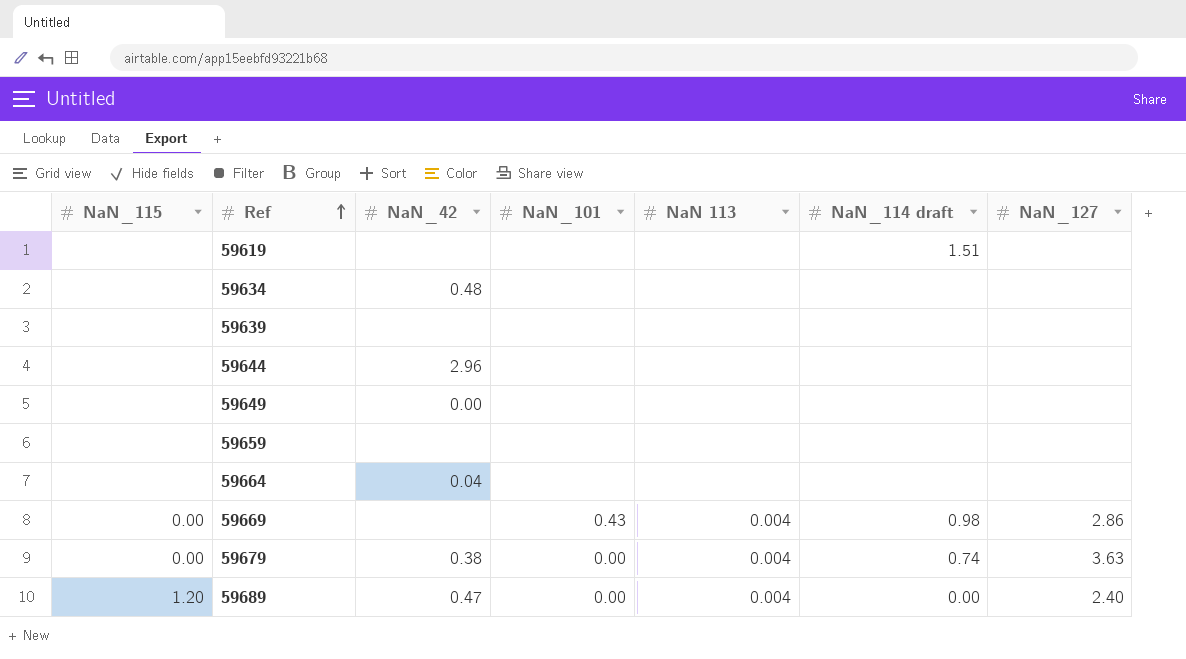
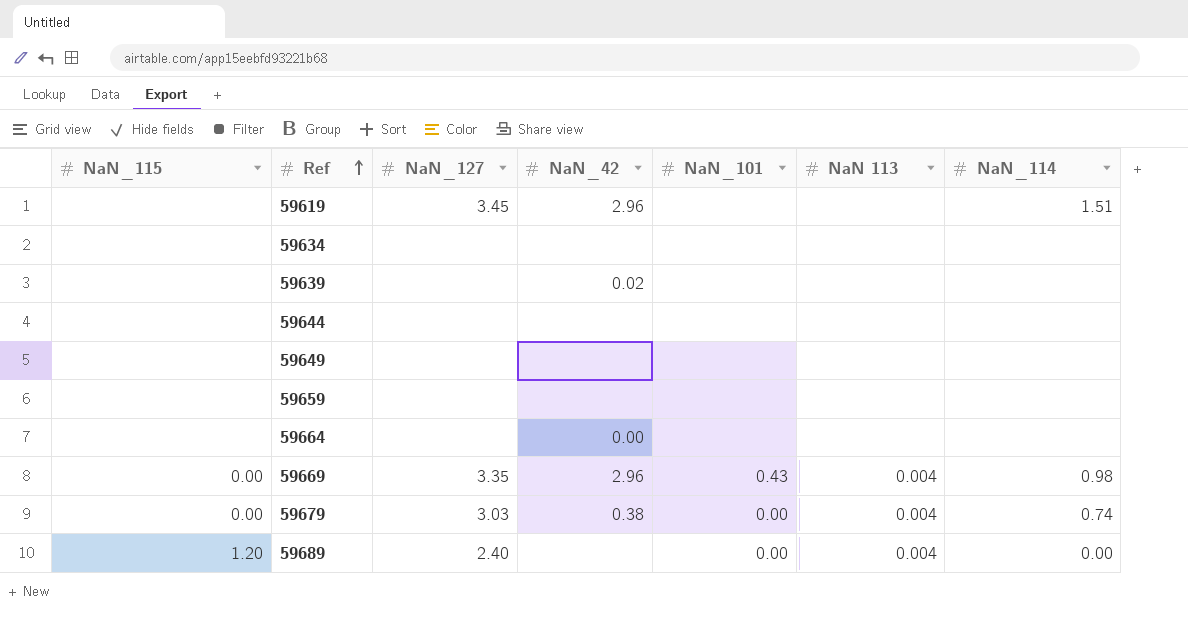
column NaN_127 | position: 7 -> 3
column name: NaN_114 draft -> NaN_114
59619 | NaN_127: none -> 3.45
59619 | NaN_42: none -> 2.96
59634 | NaN_42: 0.48 -> none
59639 | NaN_42: none -> 0.02
59644 | NaN_42: 2.96 -> none
59649 | NaN_42: 0.00 -> none
59664 | NaN_42: 0.04 -> 0.00
59669 | NaN_127: 2.86 -> 3.35
59669 | NaN_42: none -> 2.96
59679 | NaN_127: 3.63 -> 3.03
59689 | NaN_42: 0.47 -> none

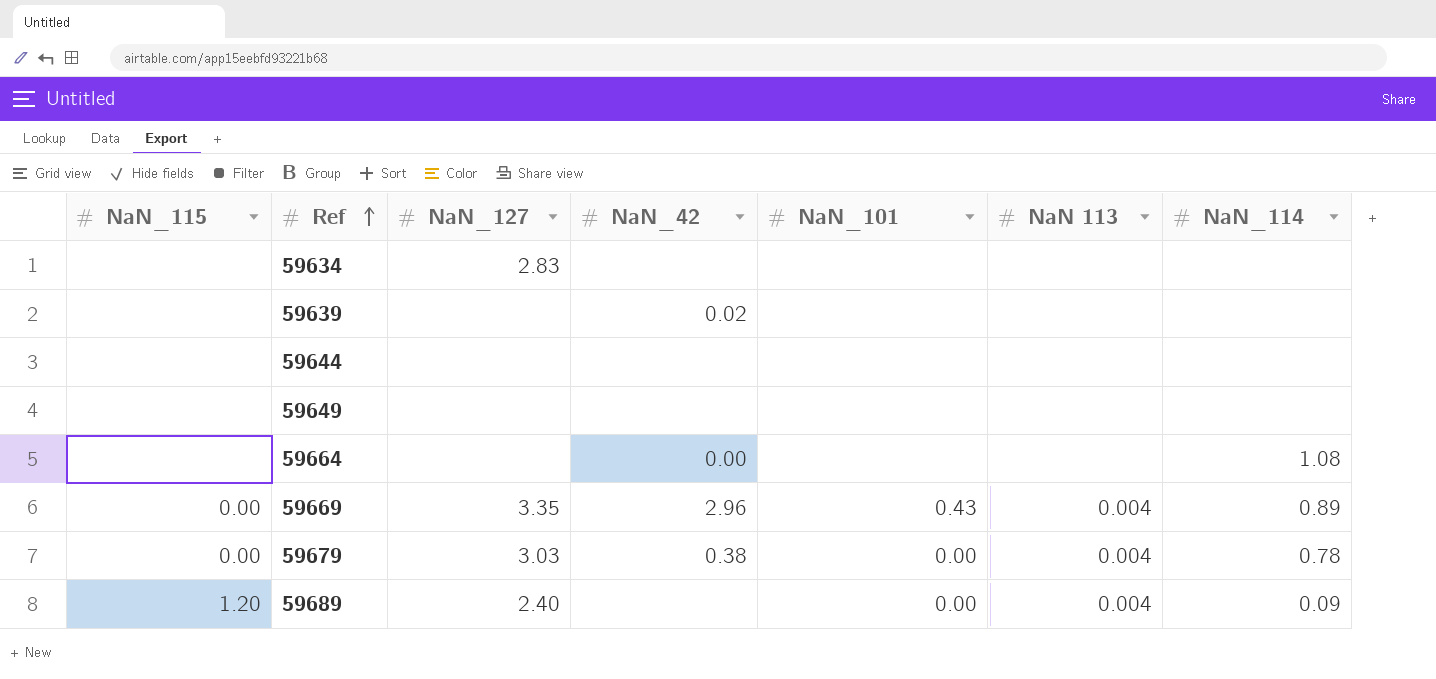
row 59619: none | 3.45 | 2.96 | none | none | 1.51 -> none
row 59659: none | none | none | none | none | none -> none
59634 | NaN_127: none -> 2.83
59664 | NaN_114: none -> 1.08
59669 | NaN_114: 0.98 -> 0.89
59679 | NaN_114: 0.74 -> 0.78
59689 | NaN_114: 0.00 -> 0.09

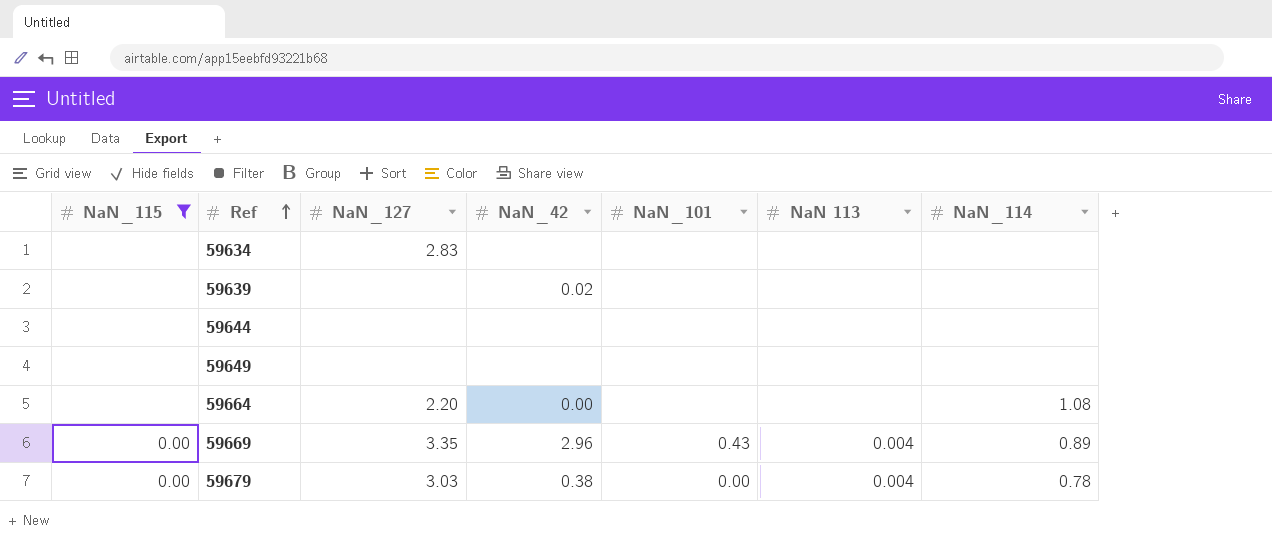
filter: none -> NaN_115 != 1.20
59664 | NaN_127: none -> 2.20

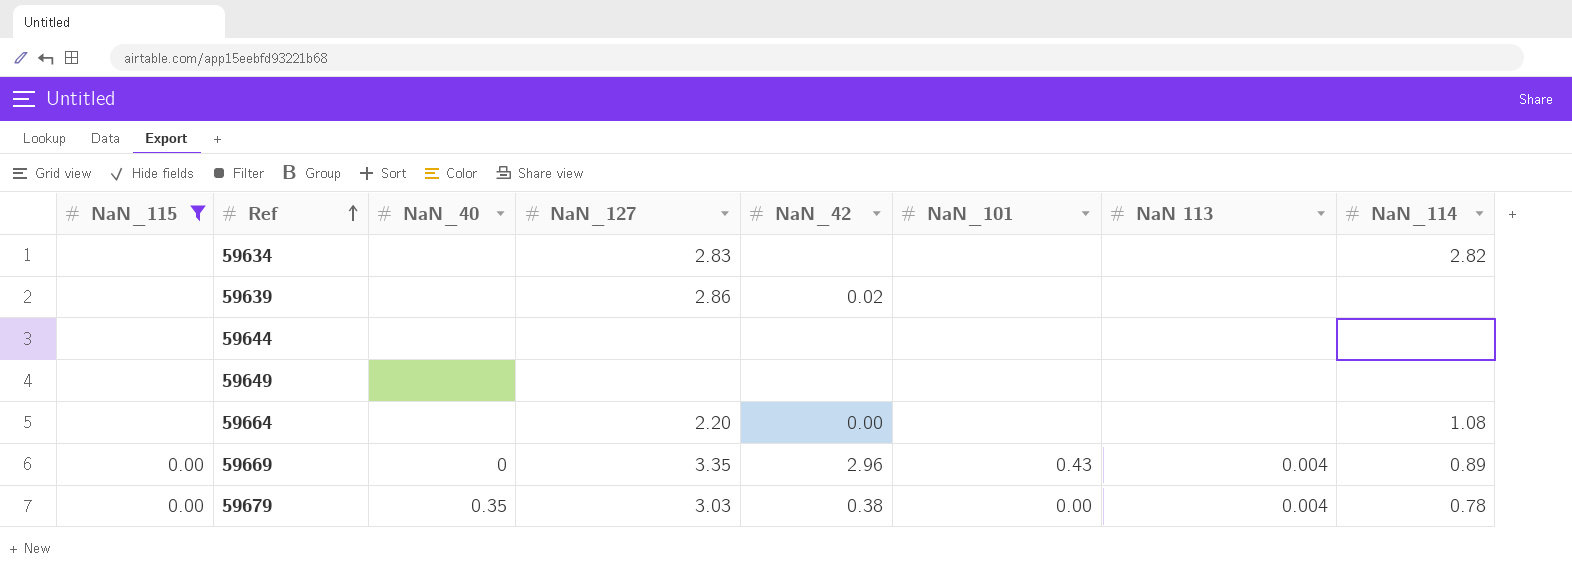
column NaN_40 | position: none -> 3
59634 | NaN_114: none -> 2.82
59639 | NaN_127: none -> 2.86

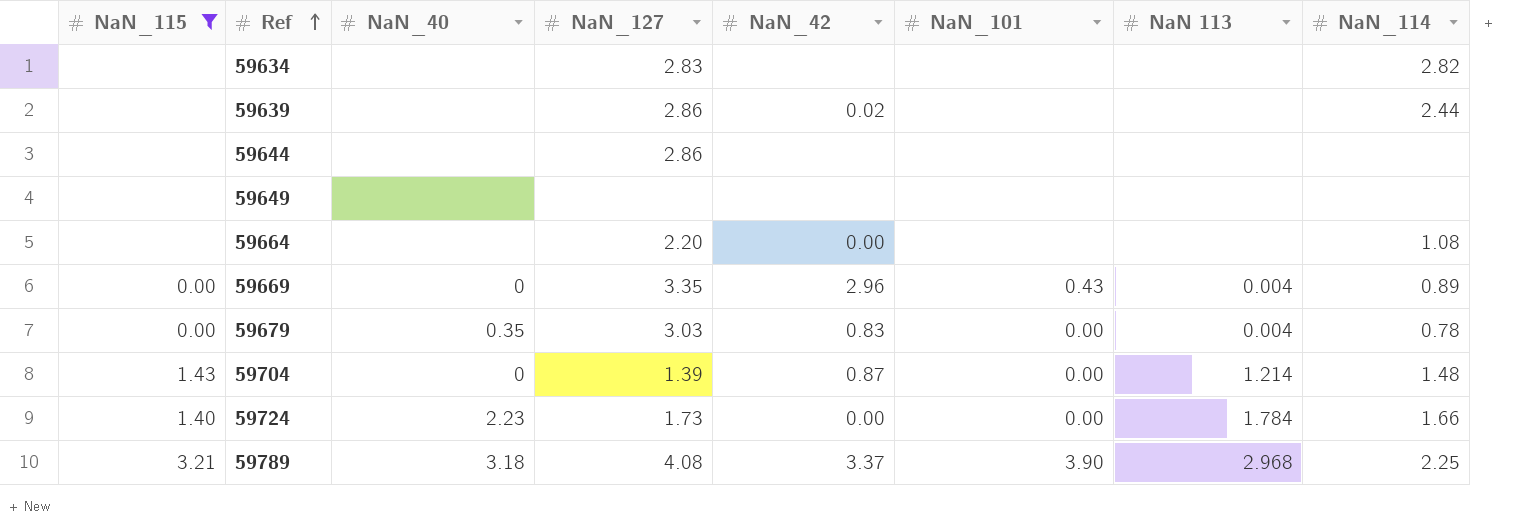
59639 | NaN_114: none -> 2.44
59644 | NaN_127: none -> 2.86
59679 | NaN_42: 0.38 -> 0.83
row 59704: none -> 1.43 | 0 | 1.39 | 0.87 | 0.00 | 1.214 | 1.48
row 59724: none -> 1.40 | 2.23 | 1.73 | 0.00 | 0.00 | 1.784 | 1.66
row 59789: none -> 3.21 | 3.18 | 4.08 | 3.37 | 3.90 | 2.968 | 2.25

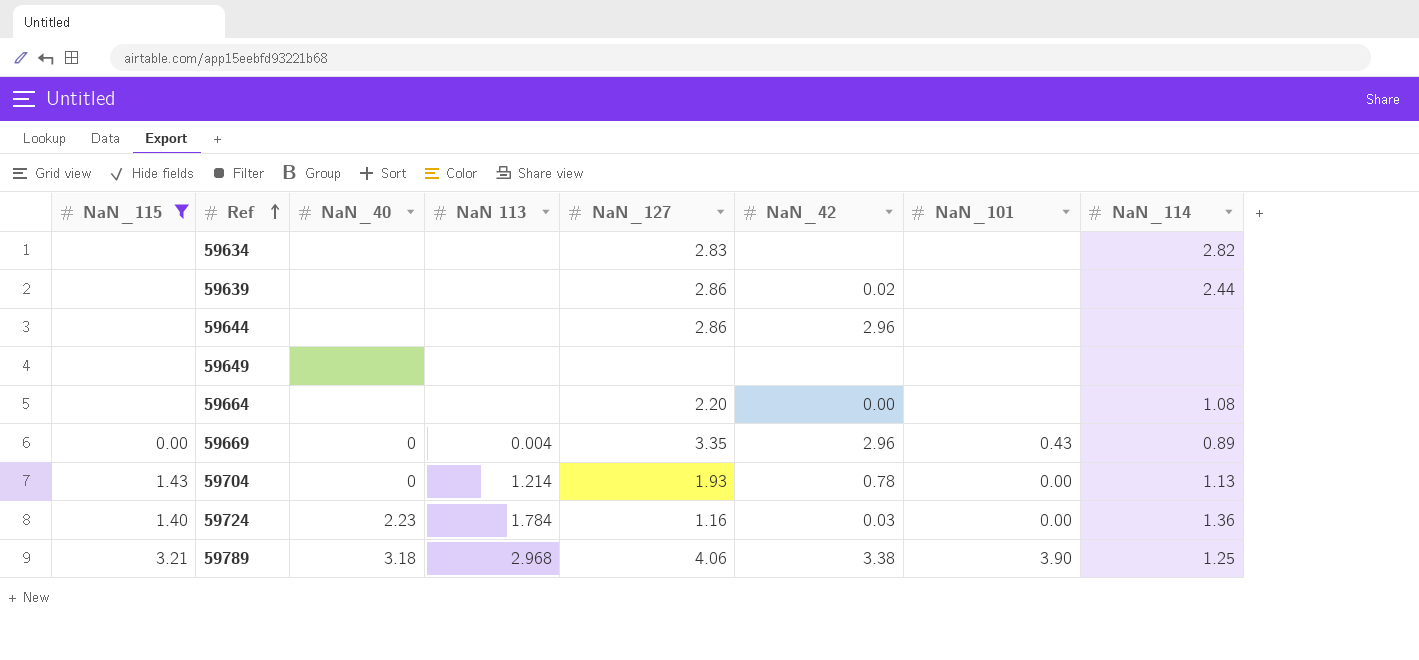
column NaN 113 | position: 7 -> 4
row 59679: 0.00 | 0.35 | 3.03 | 0.83 | 0.00 | 0.004 | 0.78 -> none
59644 | NaN_42: none -> 2.96
59704 | NaN_127: 1.39 -> 1.93
59704 | NaN_42: 0.87 -> 0.78
59704 | NaN_114: 1.48 -> 1.13
59724 | NaN_127: 1.73 -> 1.16
59724 | NaN_42: 0.00 -> 0.03
59724 | NaN_114: 1.66 -> 1.36
59789 | NaN_127: 4.08 -> 4.06
59789 | NaN_42: 3.37 -> 3.38
59789 | NaN_114: 2.25 -> 1.25

